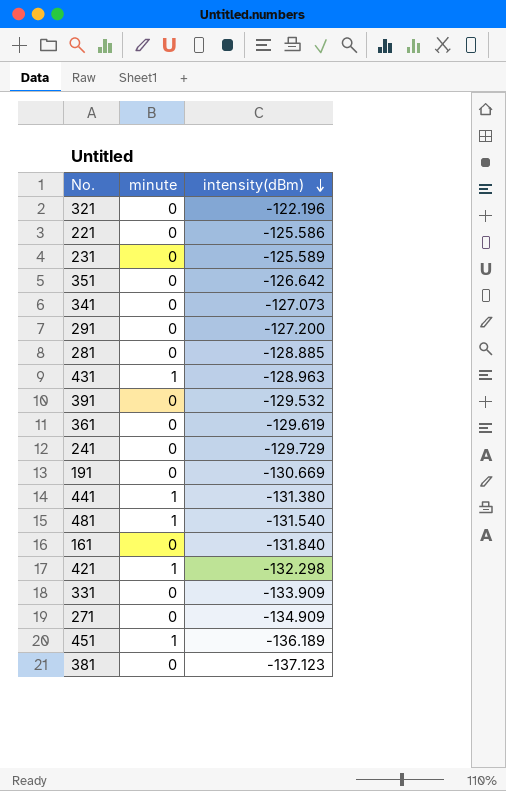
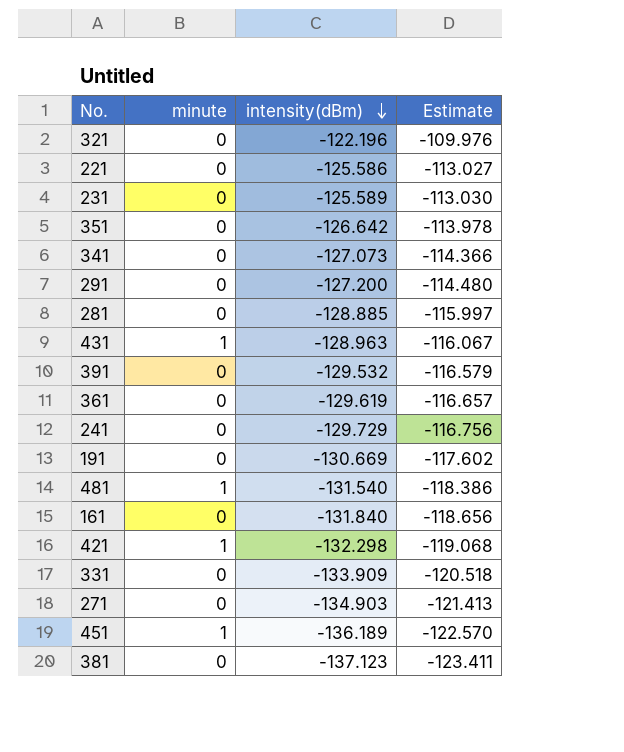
column Estimate | formula: none -> [intensity(dBm)] * 0.9
row 441: 1 | -131.380 -> none
271 | intensity(dBm): -134.909 -> -134.903

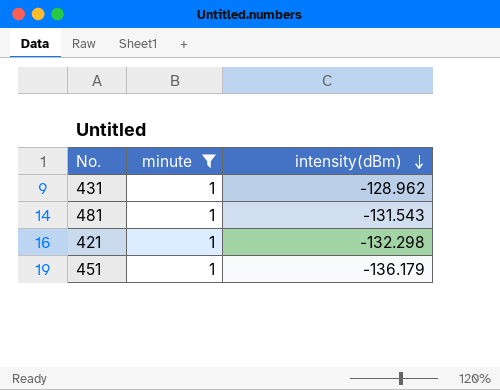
filter: none -> minute = 1
column Estimate | formula: [intensity(dBm)] * 0.9 -> none
431 | intensity(dBm): -128.963 -> -128.962
481 | intensity(dBm): -131.540 -> -131.543
451 | intensity(dBm): -136.189 -> -136.179

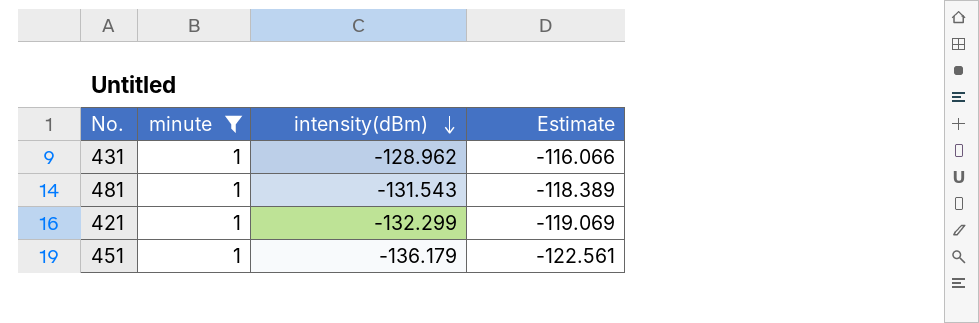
column Estimate | formula: none -> [intensity(dBm)] * 0.9
421 | intensity(dBm): -132.298 -> -132.299

